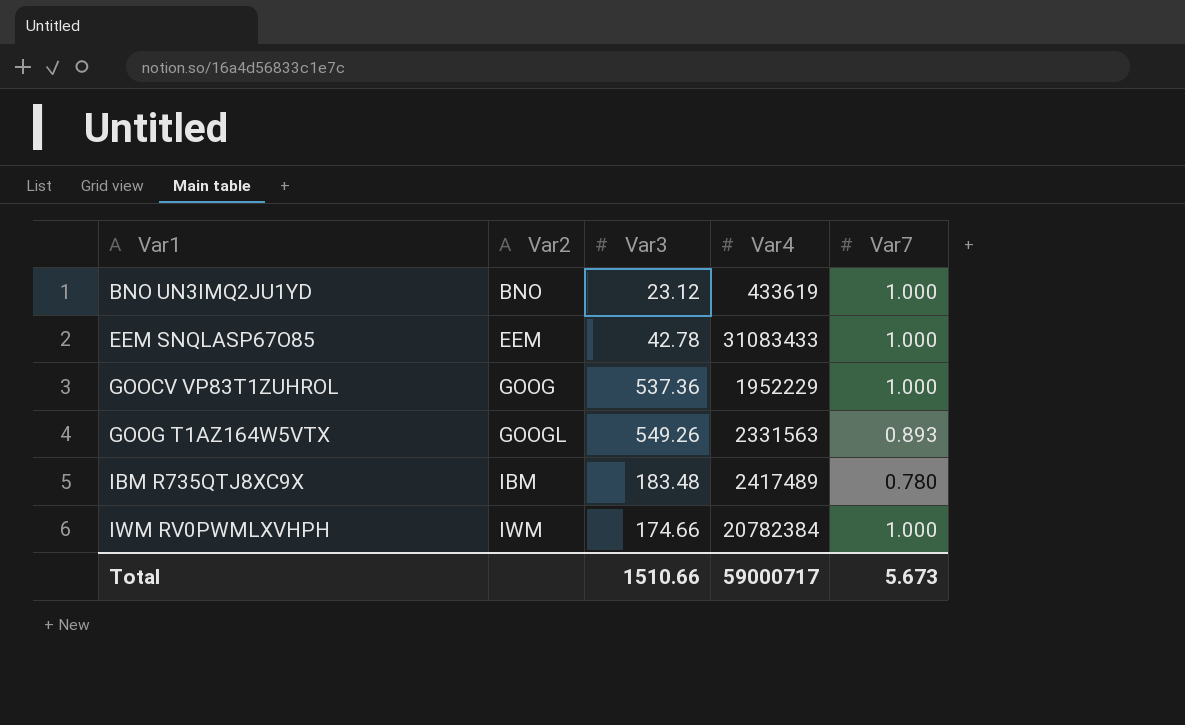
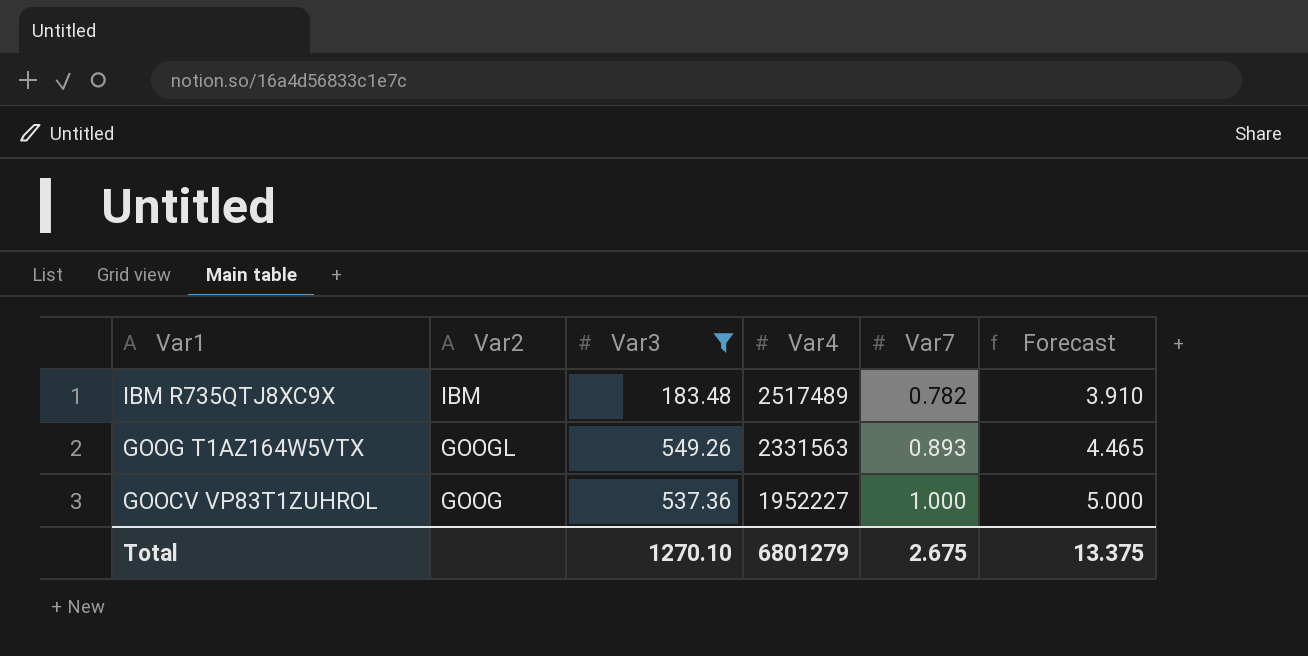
filter: none -> Var3 >= 183.48
row order: Var1 ascending -> Var1 descending
column Forecast | formula: none -> [Var7] * 5
IBM R735QTJ8XC9X | Var4: 2417489 -> 2517489
IBM R735QTJ8XC9X | Var7: 0.780 -> 0.782
GOOCV VP83T1ZUHROL | Var4: 1952229 -> 1952227
Total | Var3: 1510.66 -> 1270.10
Total | Var4: 59000717 -> 6801279
Total | Var7: 5.673 -> 2.675

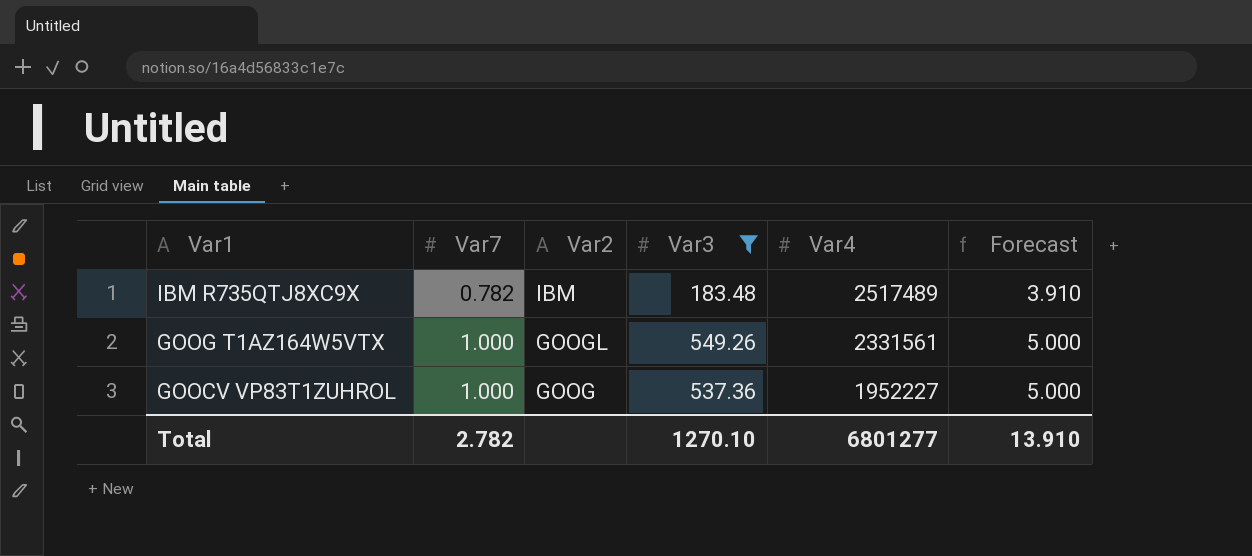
column Var7 | position: 5 -> 2
GOOG T1AZ164W5VTX | Var7: 0.893 -> 1.000
GOOG T1AZ164W5VTX | Var4: 2331563 -> 2331561
GOOG T1AZ164W5VTX | Forecast: 4.465 -> 5.000
Total | Var7: 2.675 -> 2.782
Total | Var4: 6801279 -> 6801277
Total | Forecast: 13.375 -> 13.910

